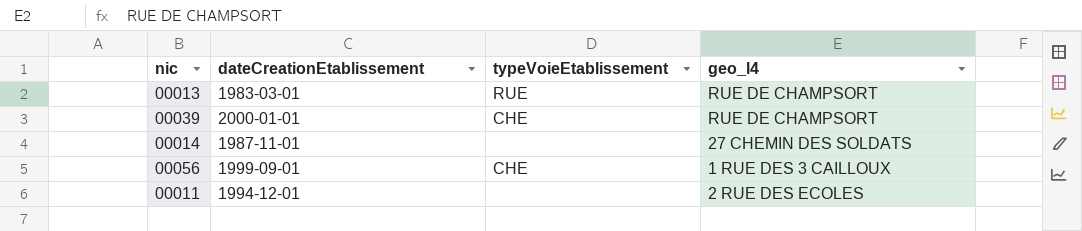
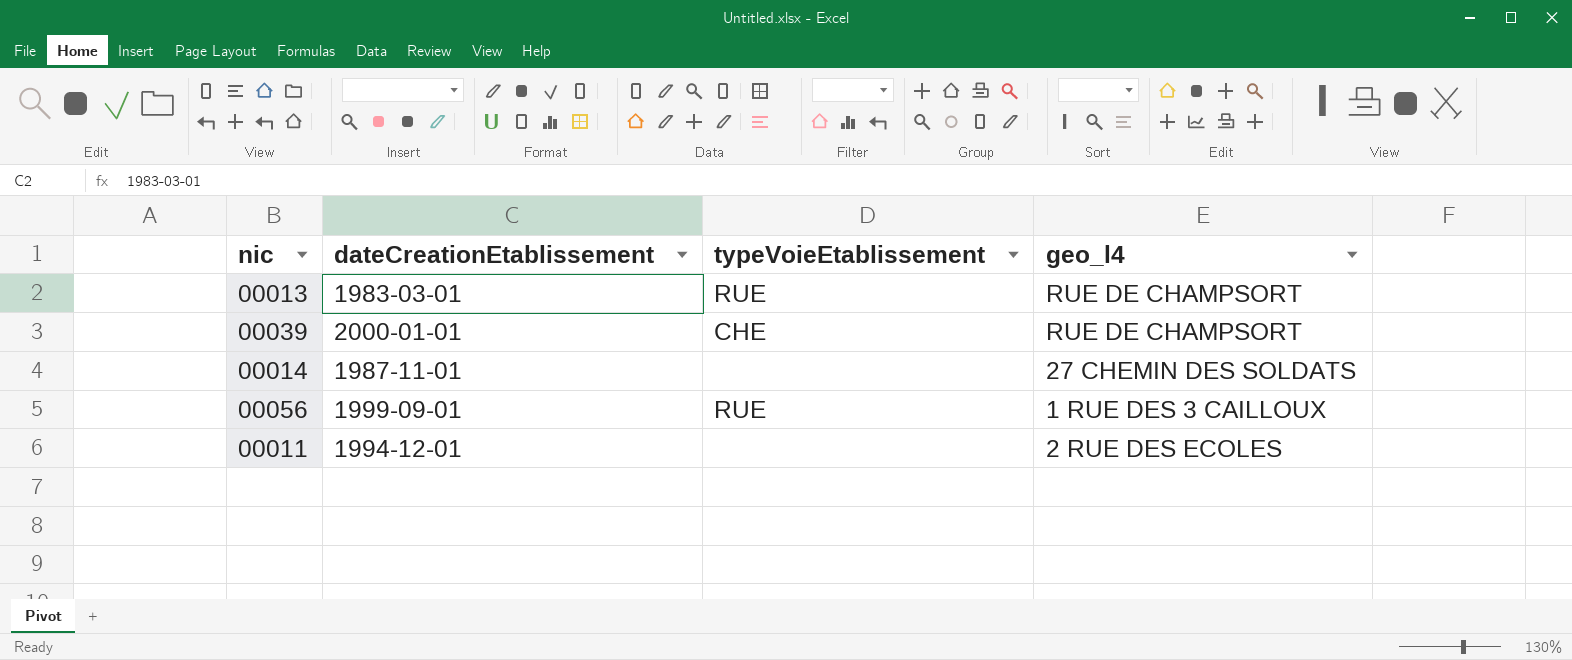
00056 | typeVoieEtablissement: CHE -> RUE

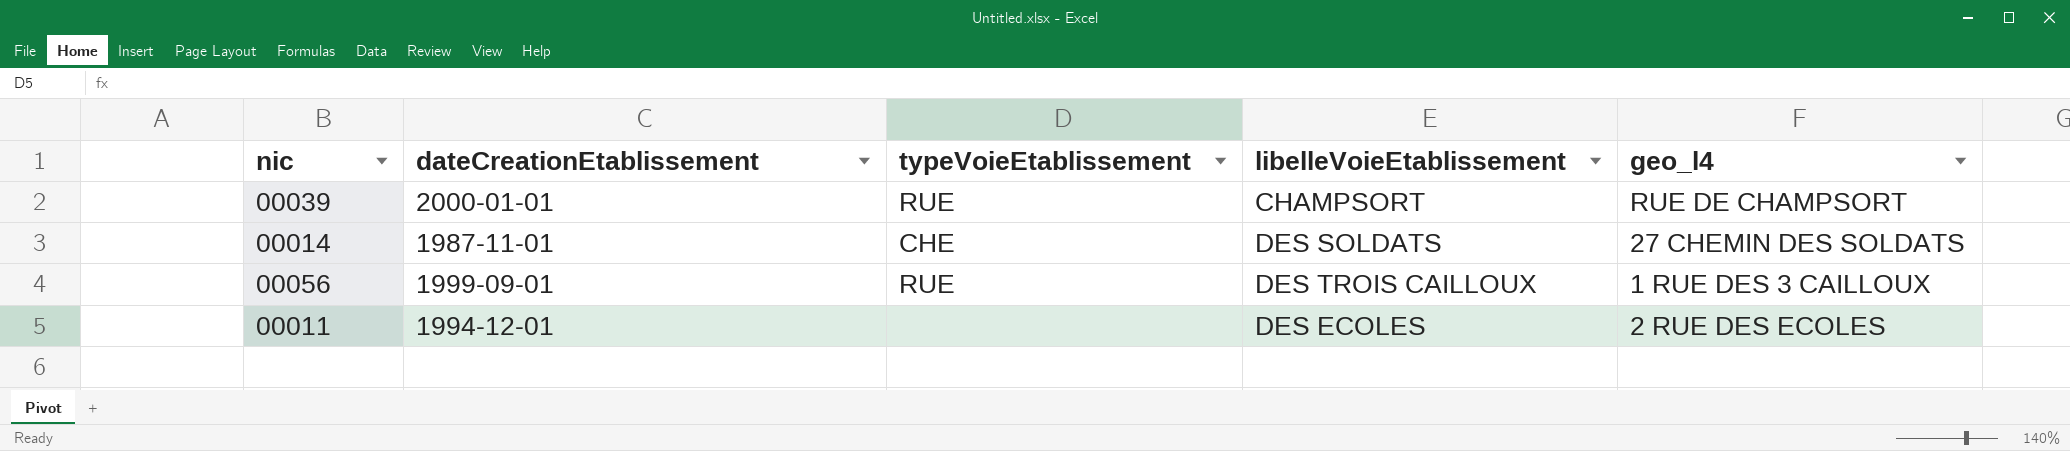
column libelleVoieEtablissement | position: none -> 4
row 00013: 1983-03-01 | RUE | RUE DE CHAMPSORT -> none
00039 | typeVoieEtablissement: CHE -> RUE
00014 | typeVoieEtablissement: none -> CHE

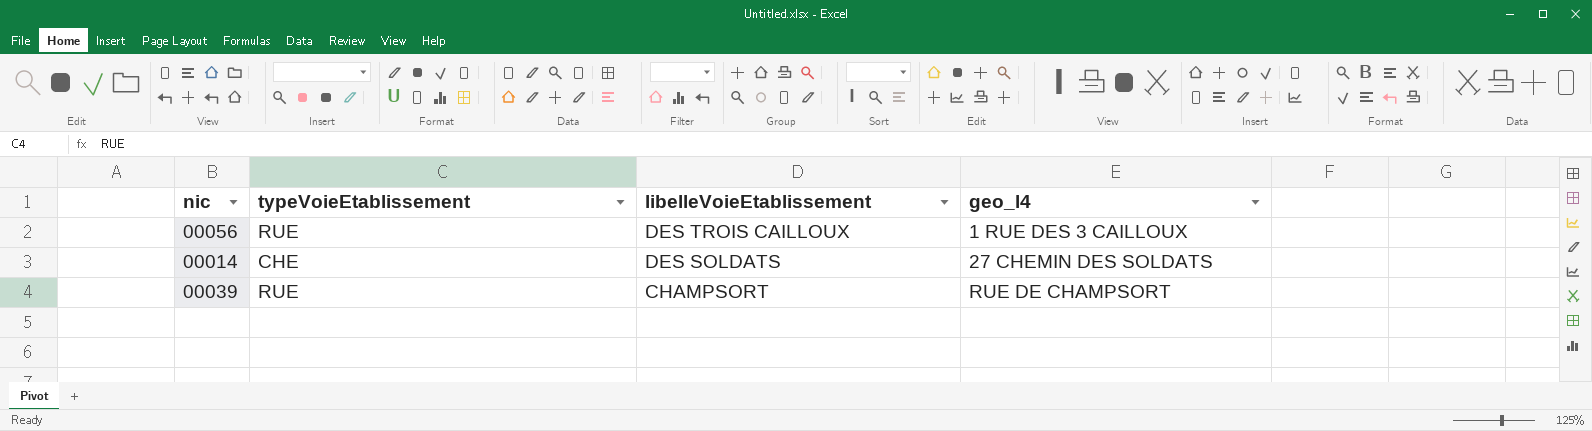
row order: none -> libelleVoieEtablissement descending
column dateCreationEtablissement | position: 2 -> none
row 00011: 1994-12-01 | none | DES ECOLES | 2 RUE DES ECOLES -> none

